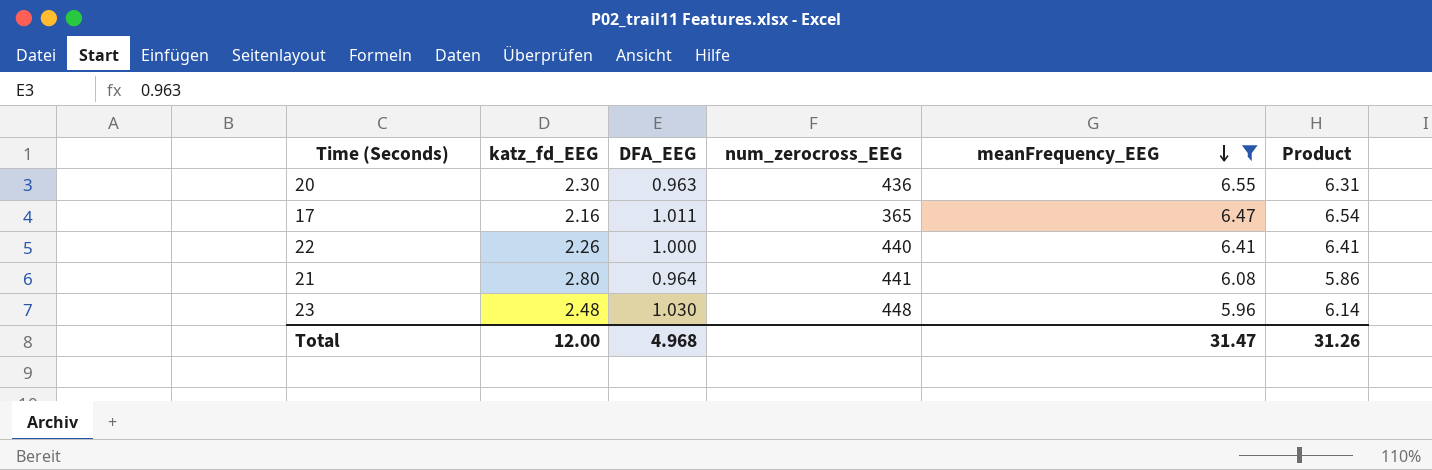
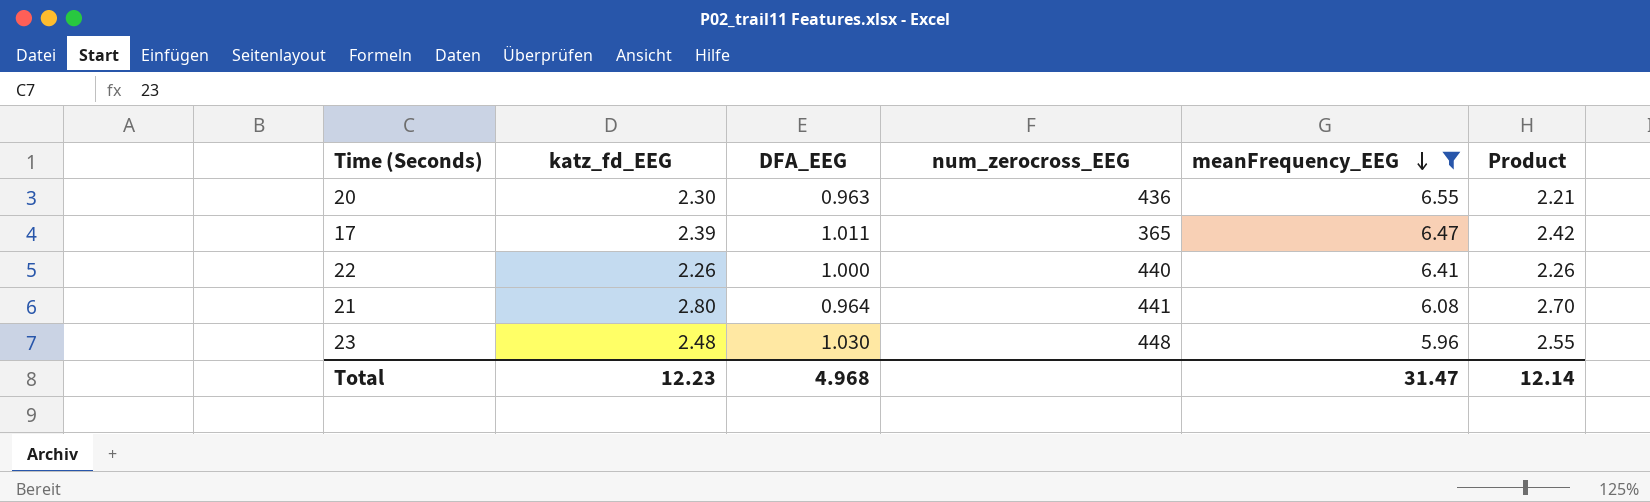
column Product | formula: [DFA_EEG] * [meanFrequency_EEG] -> [katz_fd_EEG] * [DFA_EEG]
17 | katz_fd_EEG: 2.16 -> 2.39
Total | katz_fd_EEG: 12.00 -> 12.23
Total | Product: 31.26 -> 12.14

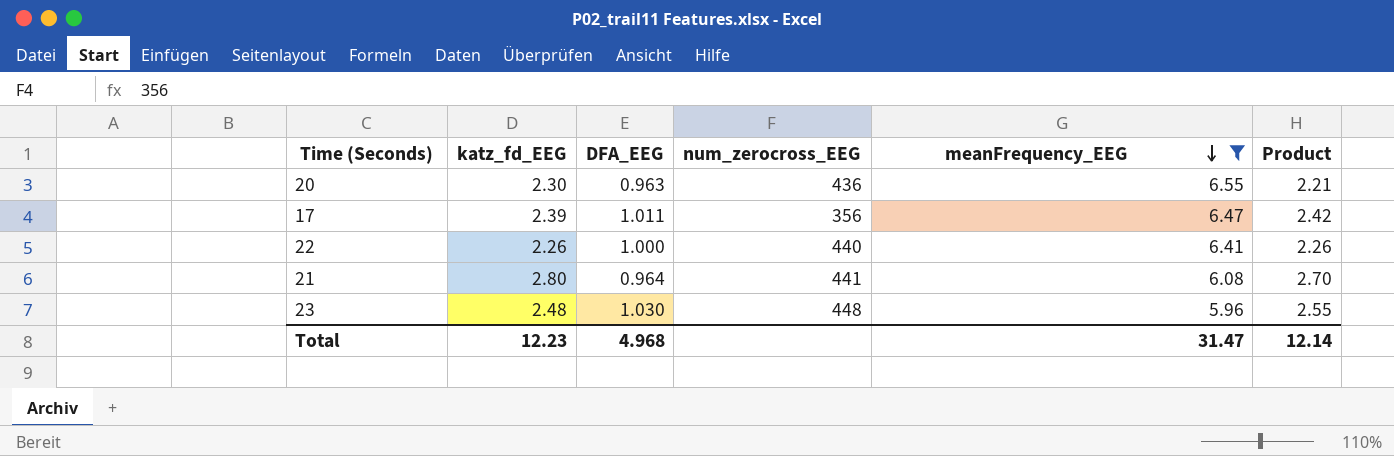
17 | num_zerocross_EEG: 365 -> 356

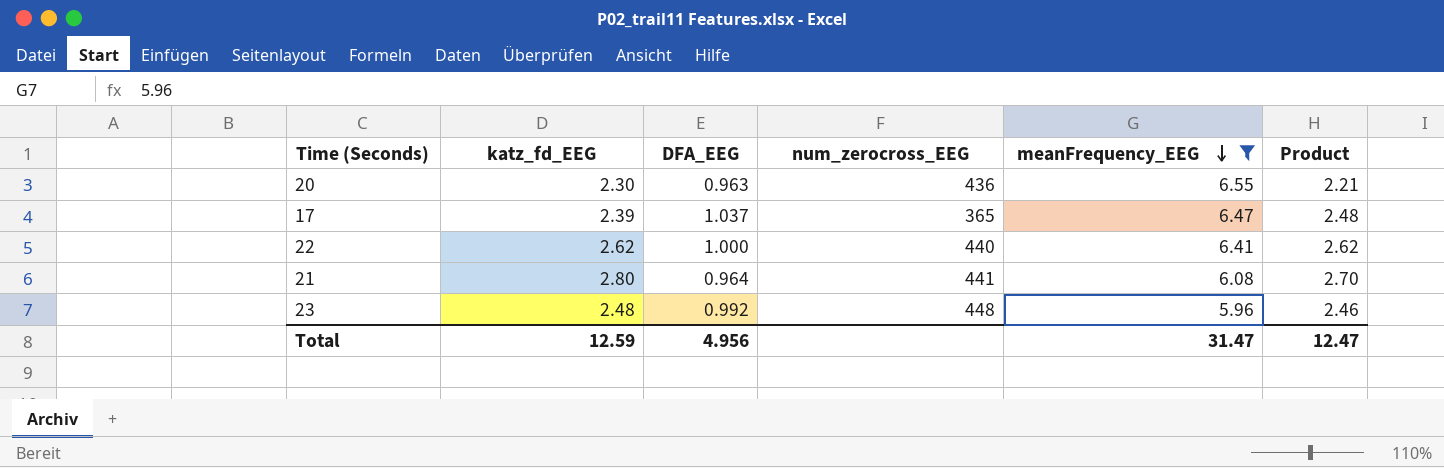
17 | DFA_EEG: 1.011 -> 1.037
17 | num_zerocross_EEG: 356 -> 365
17 | Product: 2.42 -> 2.48
22 | katz_fd_EEG: 2.26 -> 2.62
22 | Product: 2.26 -> 2.62
23 | DFA_EEG: 1.030 -> 0.992
23 | Product: 2.55 -> 2.46
Total | katz_fd_EEG: 12.23 -> 12.59
Total | DFA_EEG: 4.968 -> 4.956
Total | Product: 12.14 -> 12.47

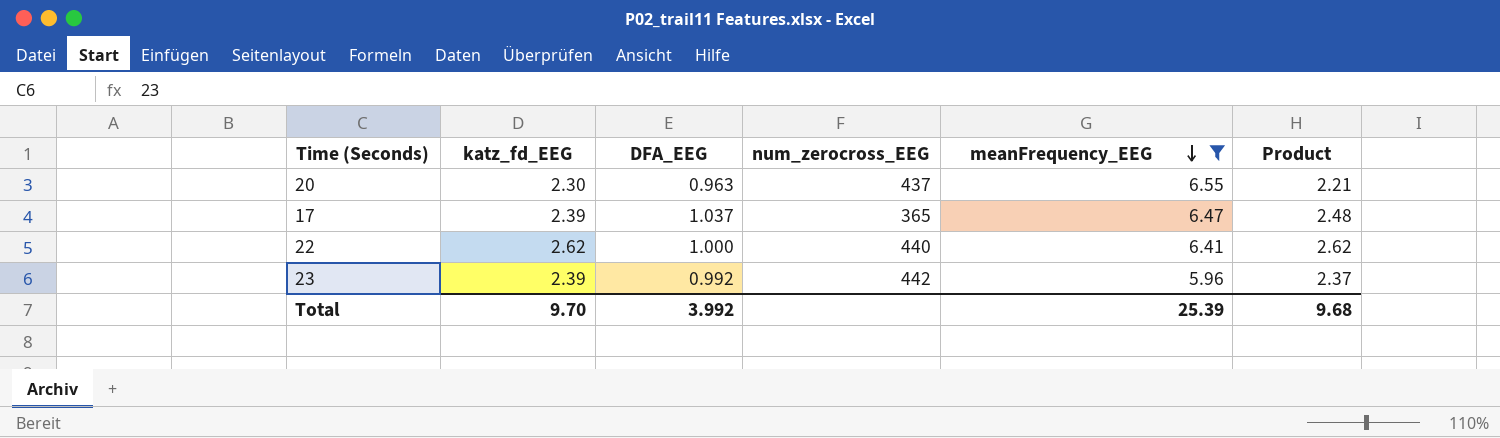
row 21: 2.80 | 0.964 | 441 | 6.08 | 2.70 -> none
20 | num_zerocross_EEG: 436 -> 437
23 | katz_fd_EEG: 2.48 -> 2.39
23 | num_zerocross_EEG: 448 -> 442
23 | Product: 2.46 -> 2.37
Total | katz_fd_EEG: 12.59 -> 9.70
Total | DFA_EEG: 4.956 -> 3.992
Total | meanFrequency_EEG: 31.47 -> 25.39
Total | Product: 12.47 -> 9.68

